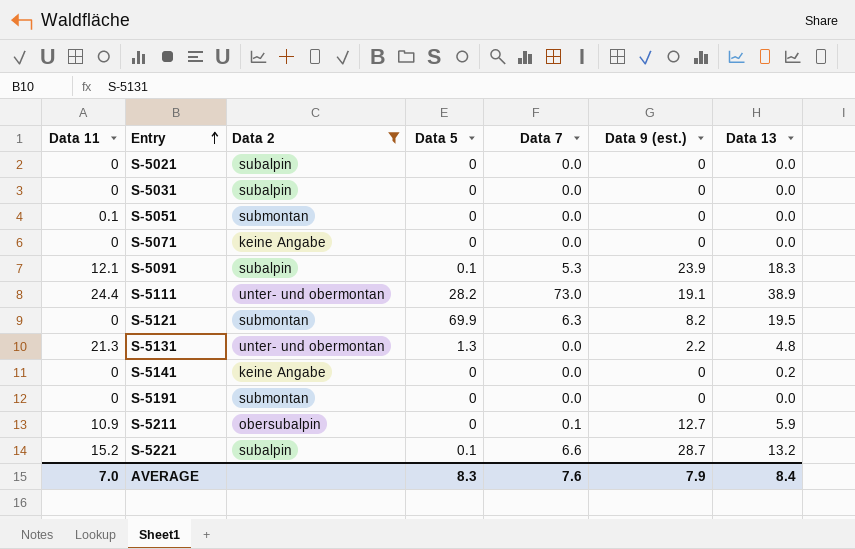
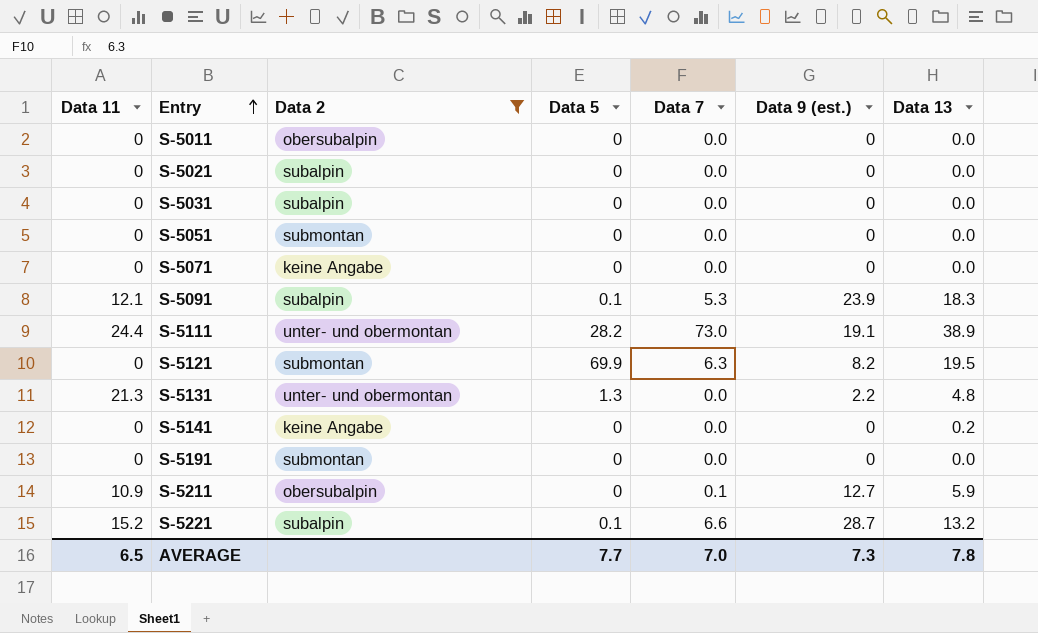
row S-5011: none -> 0 | obersubalpin | 0 | 0.0 | 0 | 0.0
S-5051 | Data 11: 0.1 -> 0
AVERAGE | Data 11: 7.0 -> 6.5
AVERAGE | Data 5: 8.3 -> 7.7
AVERAGE | Data 7: 7.6 -> 7.0
AVERAGE | Data 9 (est.): 7.9 -> 7.3
AVERAGE | Data 13: 8.4 -> 7.8

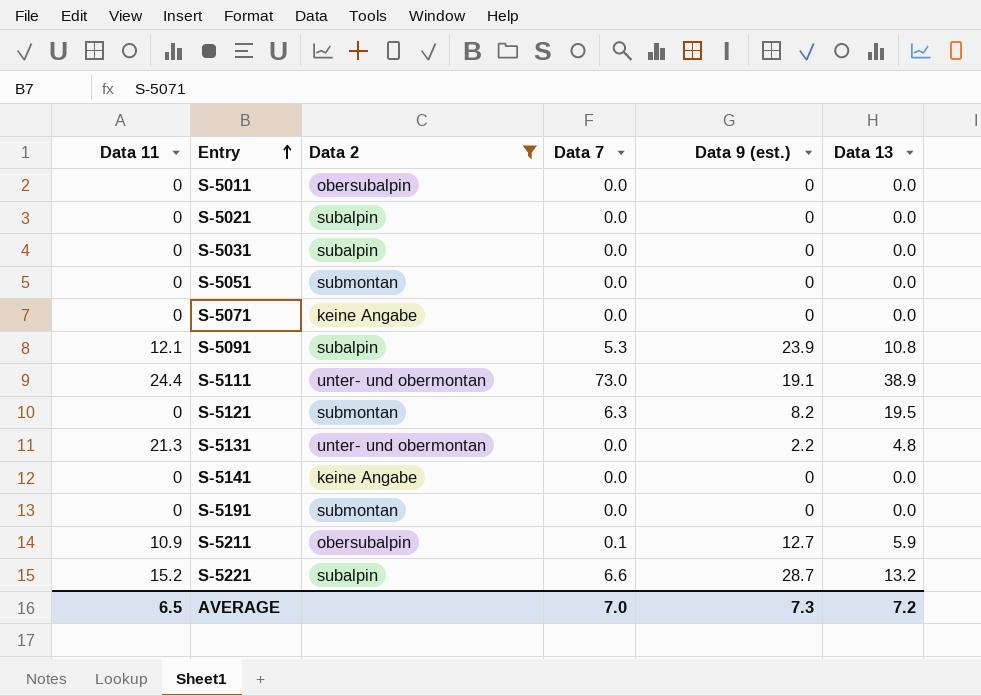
column Data 5 | position: 4 -> none
S-5091 | Data 13: 18.3 -> 10.8
S-5141 | Data 13: 0.2 -> 0.0
AVERAGE | Data 13: 7.8 -> 7.2

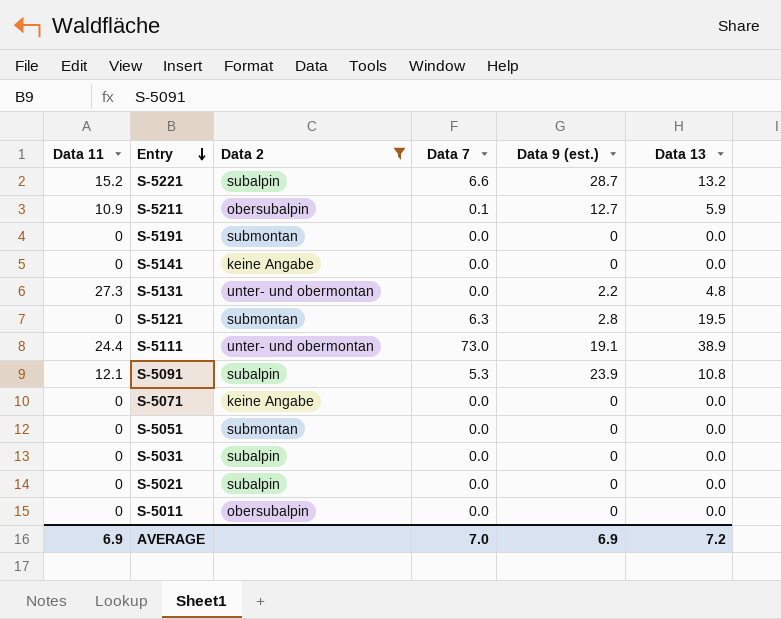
row order: Entry ascending -> Entry descending
S-5131 | Data 11: 21.3 -> 27.3
S-5121 | Data 9 (est.): 8.2 -> 2.8
AVERAGE | Data 11: 6.5 -> 6.9
AVERAGE | Data 9 (est.): 7.3 -> 6.9

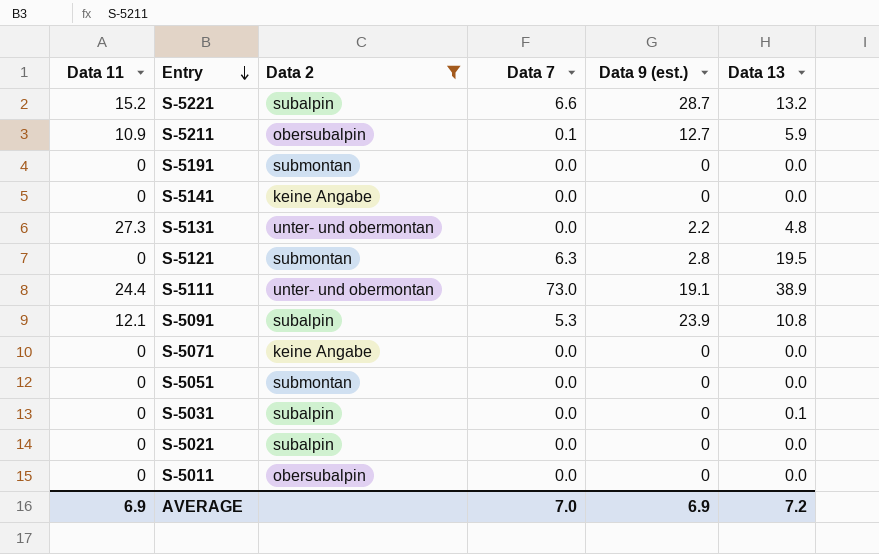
S-5031 | Data 13: 0.0 -> 0.1

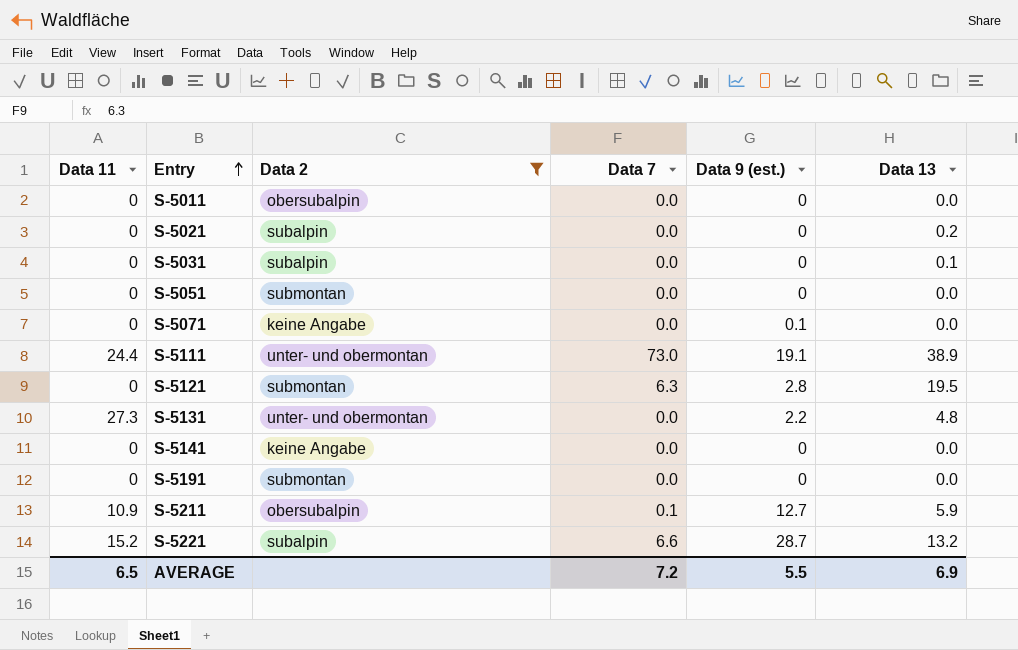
row order: Entry descending -> Entry ascending
row S-5091: 12.1 | subalpin | 5.3 | 23.9 | 10.8 -> none
S-5021 | Data 13: 0.0 -> 0.2
S-5071 | Data 9 (est.): 0 -> 0.1
AVERAGE | Data 11: 6.9 -> 6.5
AVERAGE | Data 7: 7.0 -> 7.2
AVERAGE | Data 9 (est.): 6.9 -> 5.5
AVERAGE | Data 13: 7.2 -> 6.9

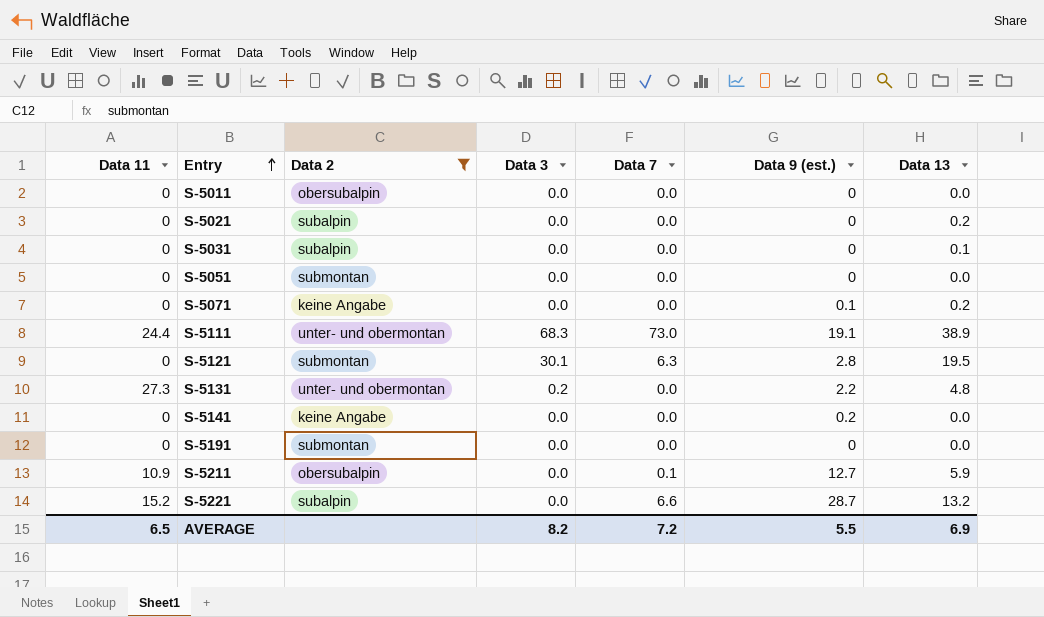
column Data 3 | position: none -> 4
S-5071 | Data 13: 0.0 -> 0.2
S-5141 | Data 9 (est.): 0 -> 0.2

